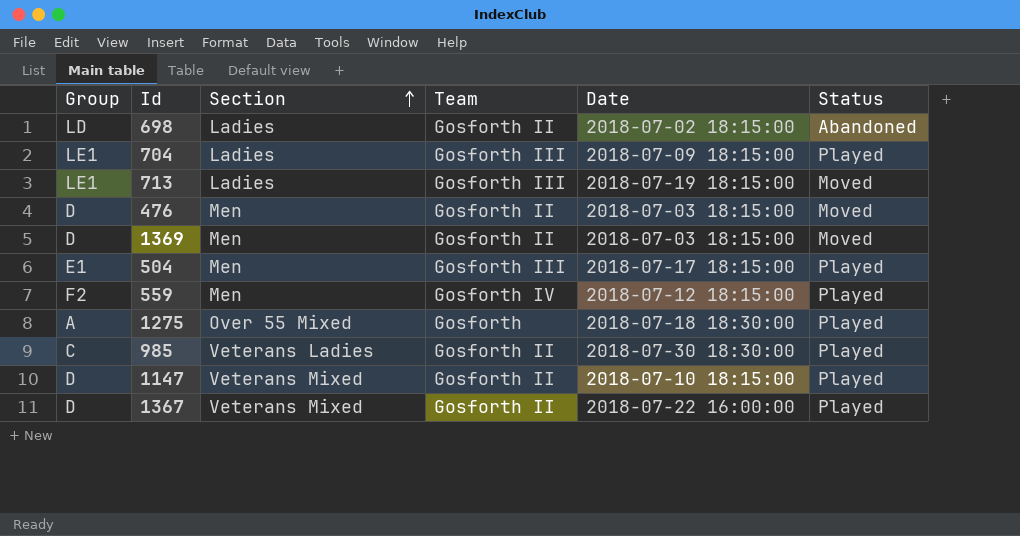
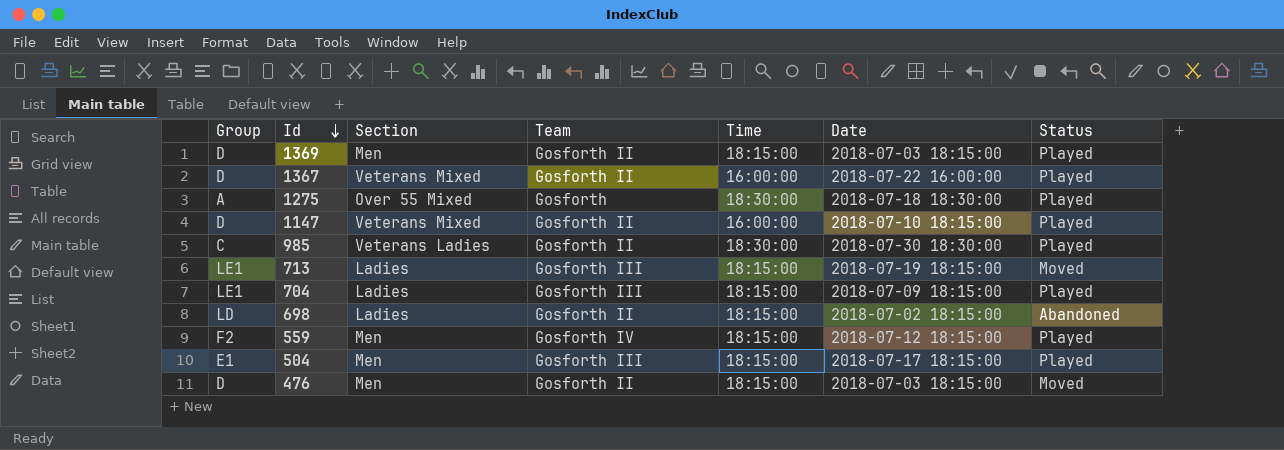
row order: Section ascending -> Id descending
column Time | position: none -> 5
1369 | Status: Moved -> Played

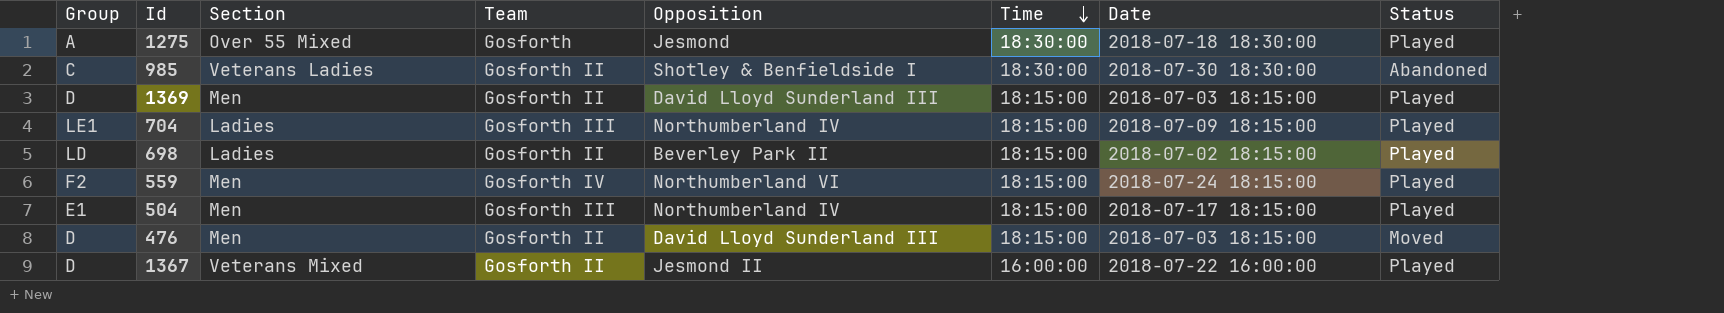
row order: Id descending -> Time descending
column Opposition | position: none -> 5
row 1147: D | Veterans Mixed | Gosforth II | 16:00:00 | 2018-07-10 18:15:00 | Played -> none
row 713: LE1 | Ladies | Gosforth III | 18:15:00 | 2018-07-19 18:15:00 | Moved -> none
985 | Status: Played -> Abandoned
698 | Status: Abandoned -> Played
559 | Date: 2018-07-12 18:15:00 -> 2018-07-24 18:15:00

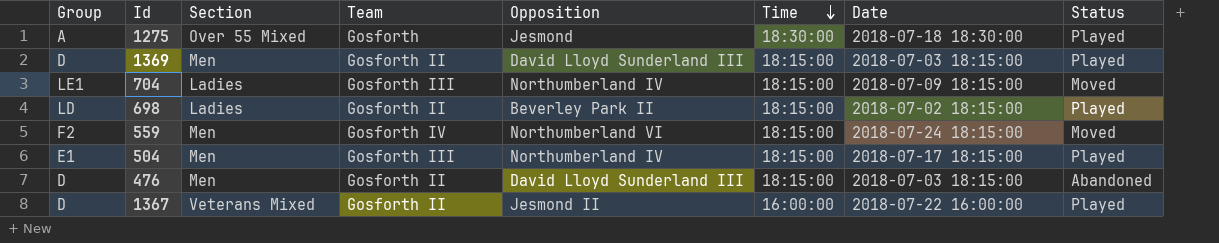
row 985: C | Veterans Ladies | Gosforth II | Shotley & Benfieldside I | 18:30:00 | 2018-07-30 18:30:00 | Abandoned -> none
704 | Status: Played -> Moved
559 | Status: Played -> Moved
476 | Status: Moved -> Abandoned

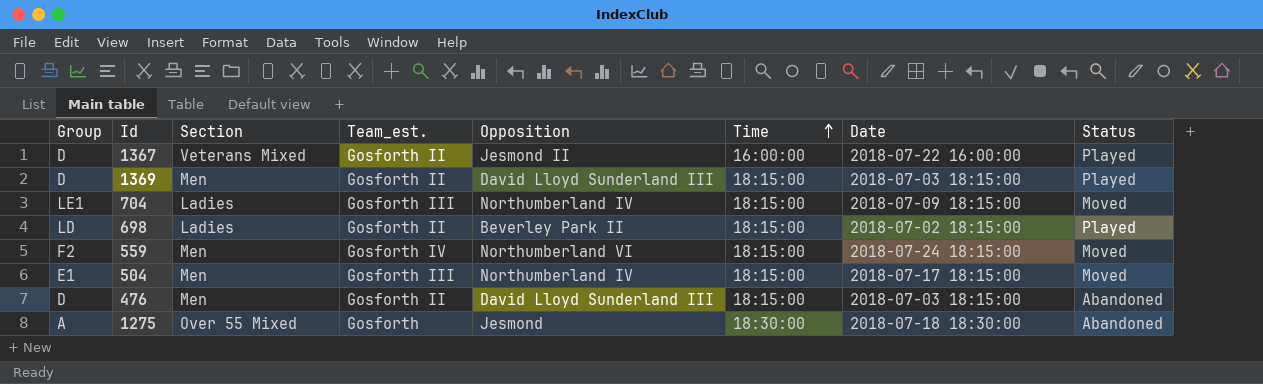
row order: Time descending -> Time ascending
column name: Team -> Team_est.
504 | Status: Played -> Moved
1275 | Status: Played -> Abandoned

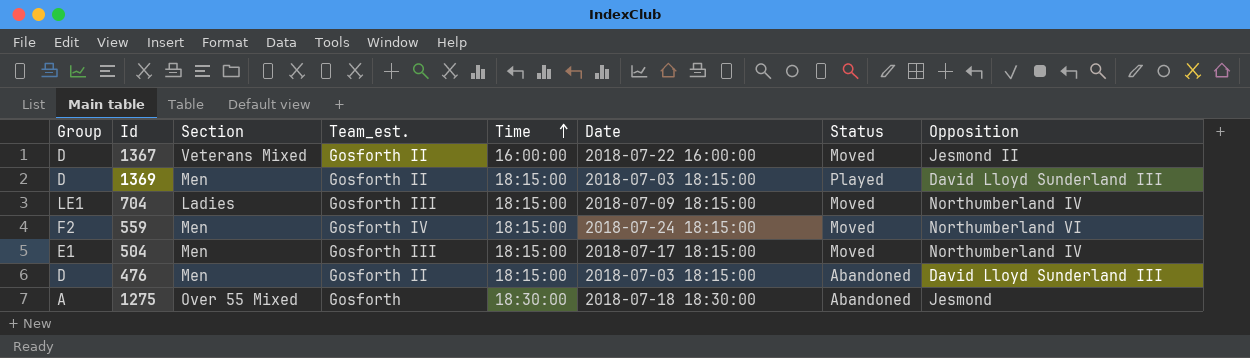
column Opposition | position: 5 -> 8
row 698: LD | Ladies | Gosforth II | Beverley Park II | 18:15:00 | 2018-07-02 18:15:00 | Played -> none
1367 | Status: Played -> Moved

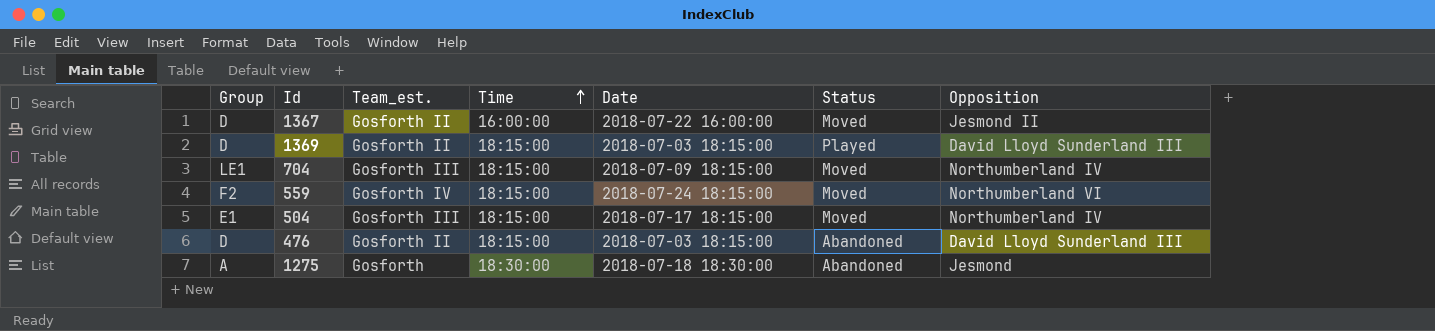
column Section | position: 3 -> none

